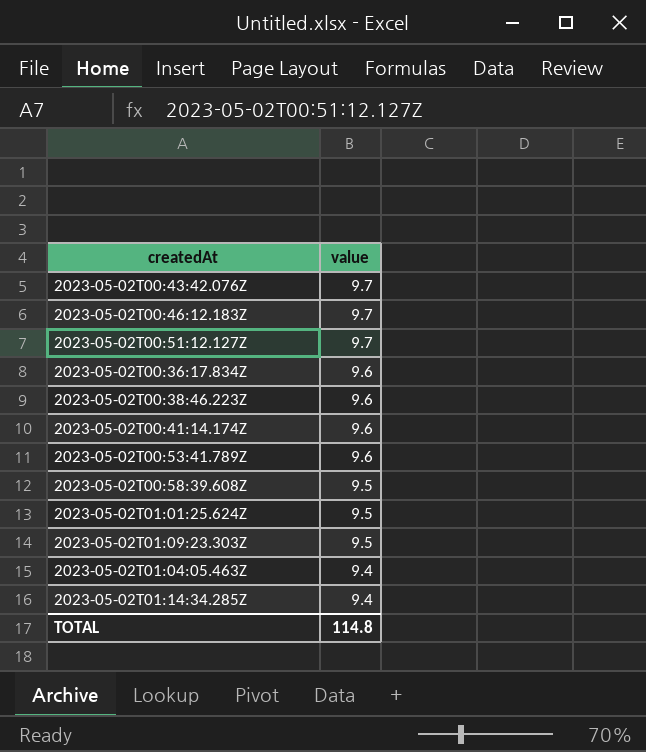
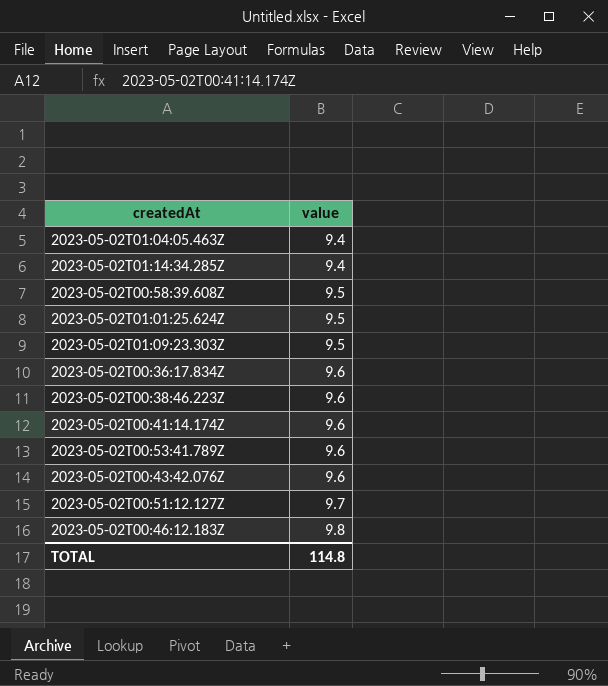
row order: value descending -> value ascending
2023-05-02T00:43:42.076Z | value: 9.7 -> 9.6
2023-05-02T00:46:12.183Z | value: 9.7 -> 9.8

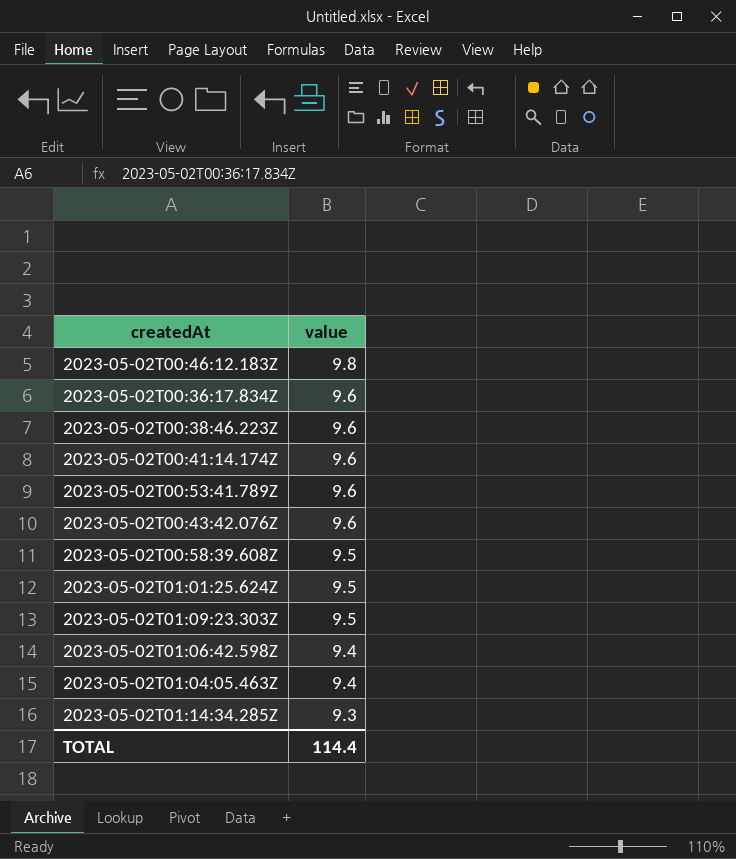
row order: value ascending -> value descending
row 2023-05-02T00:51:12.127Z: 9.7 -> none
row 2023-05-02T01:06:42.598Z: none -> 9.4
2023-05-02T01:14:34.285Z | value: 9.4 -> 9.3
TOTAL | value: 114.8 -> 114.4

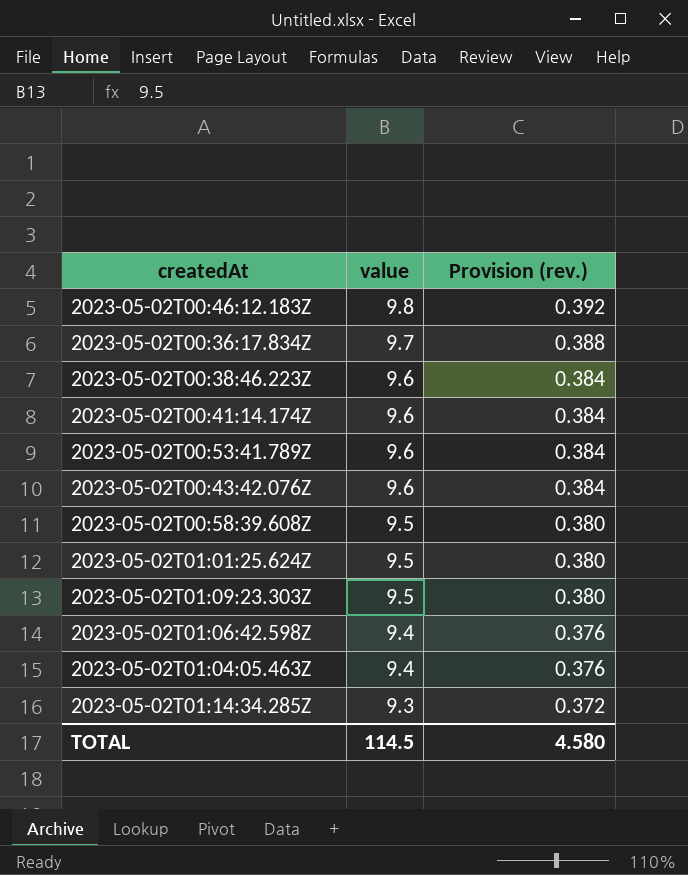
column Provision (rev.) | formula: none -> [value] * 0.04
2023-05-02T00:36:17.834Z | value: 9.6 -> 9.7
TOTAL | value: 114.4 -> 114.5

